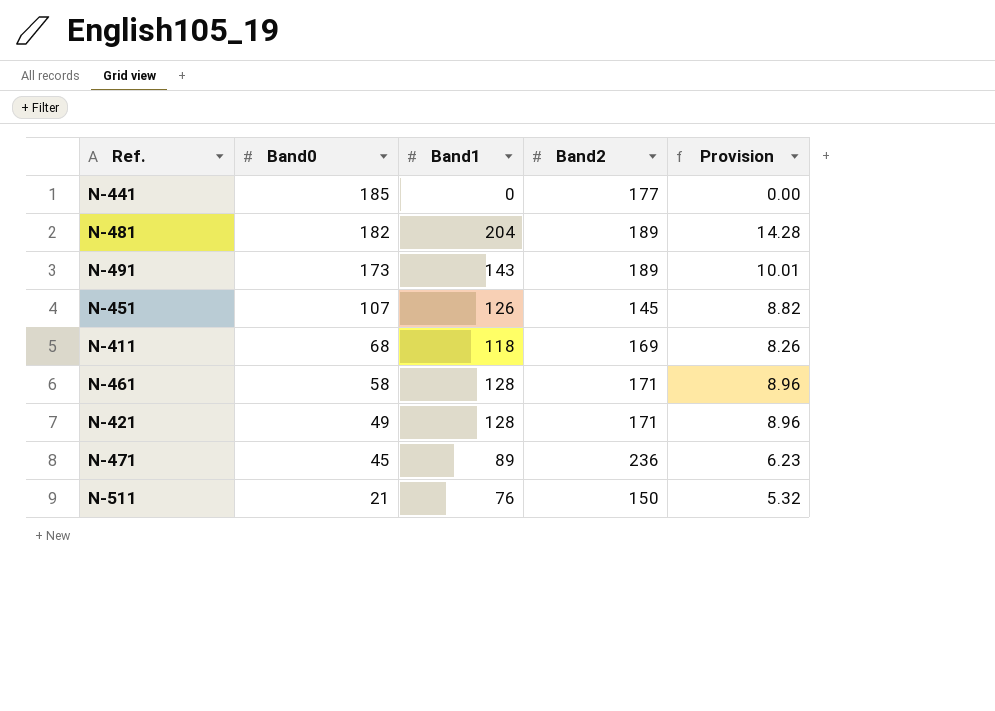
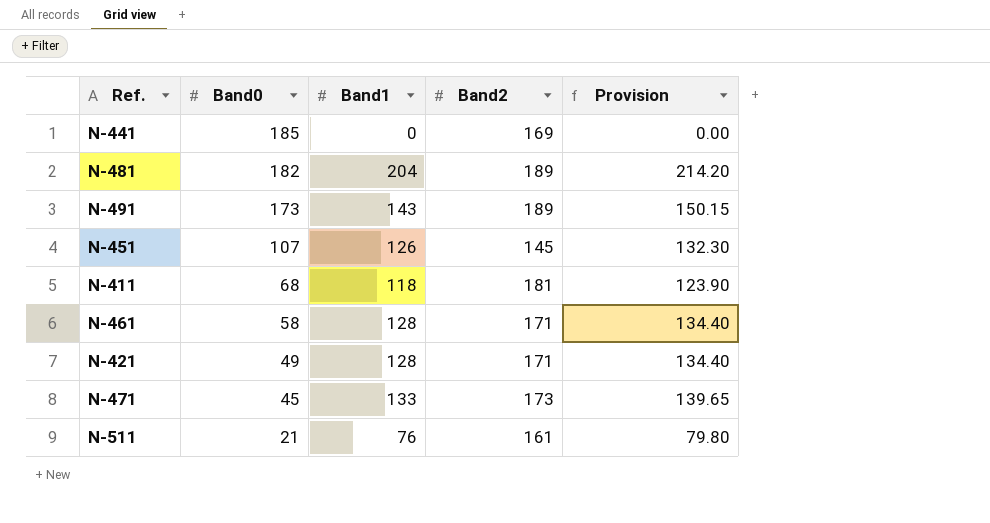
column Provision | formula: [Band1] * 0.07 -> [Band1] * 1.05
N-441 | Band2: 177 -> 169
N-411 | Band2: 169 -> 181
N-471 | Band1: 89 -> 133
N-471 | Band2: 236 -> 173
N-511 | Band2: 150 -> 161

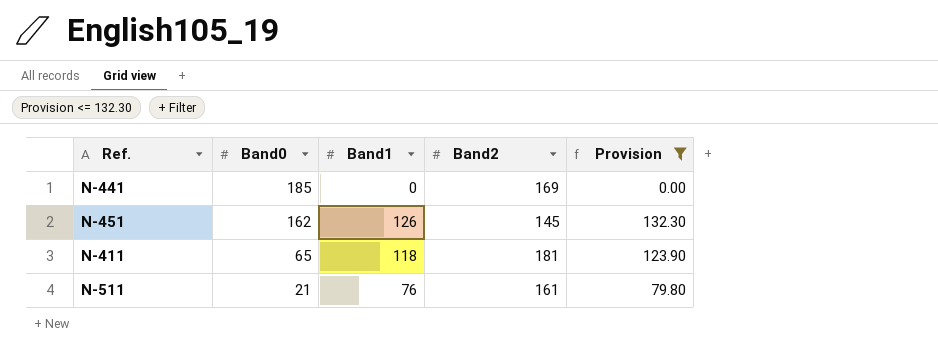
filter: none -> Provision <= 132.30
N-451 | Band0: 107 -> 162
N-411 | Band0: 68 -> 65

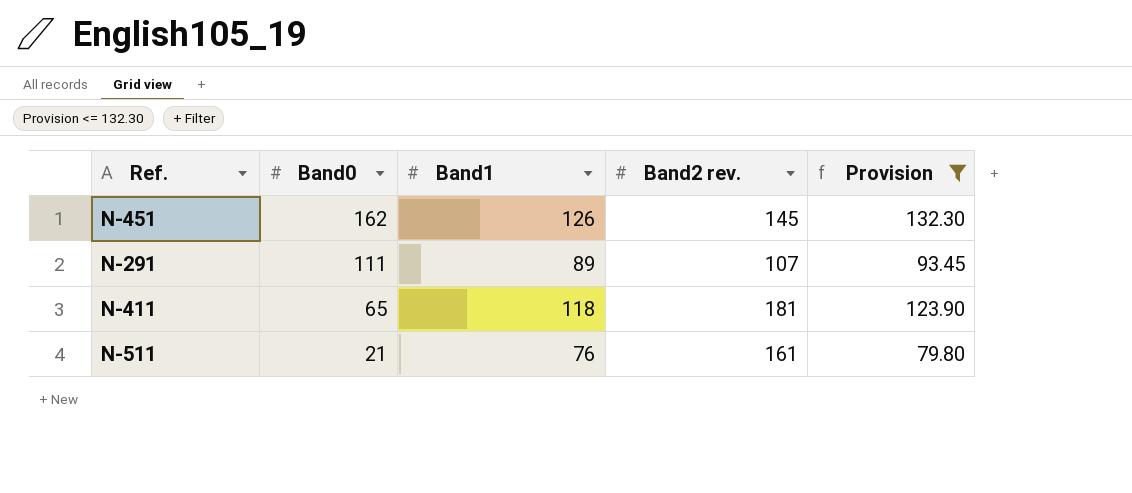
column name: Band2 -> Band2 rev.
row N-441: 185 | 0 | 169 | 0.00 -> none
row N-291: none -> 111 | 89 | 107 | 93.45

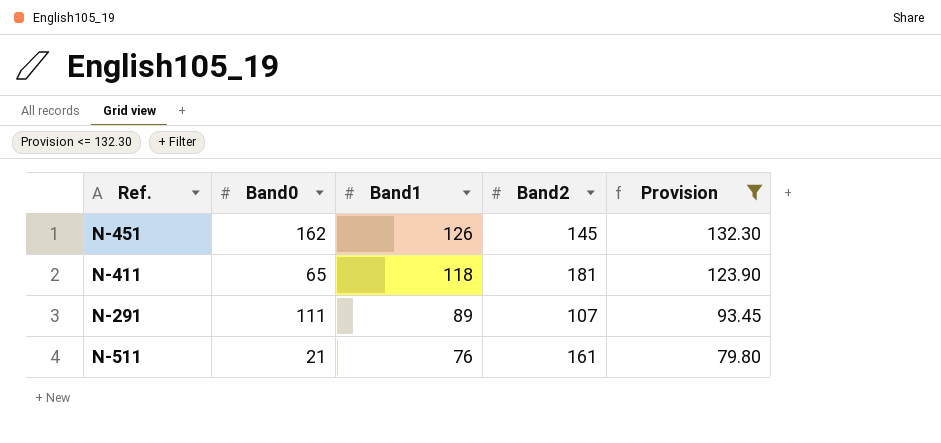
row order: Band0 descending -> Band1 descending
column name: Band2 rev. -> Band2

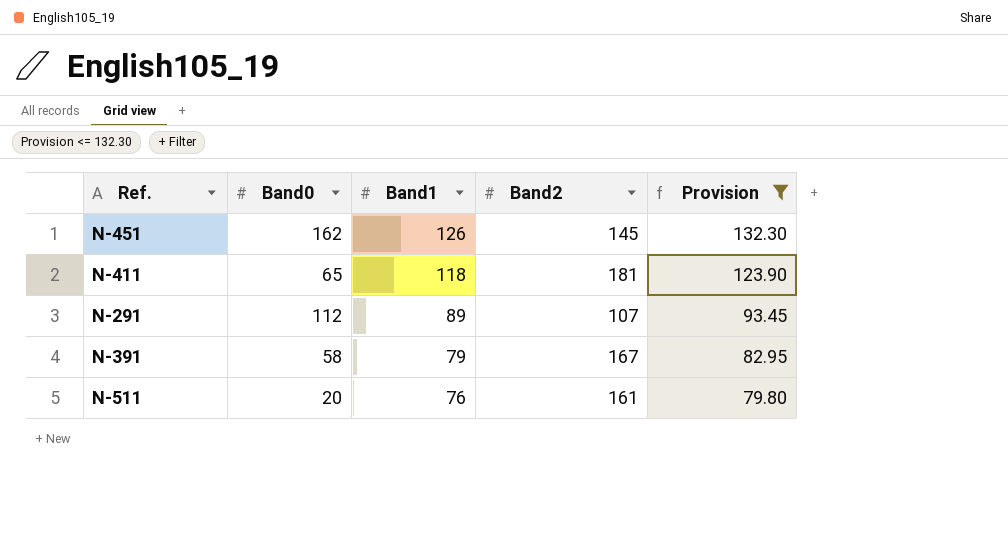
N-291 | Band0: 111 -> 112
row N-391: none -> 58 | 79 | 167 | 82.95
N-511 | Band0: 21 -> 20

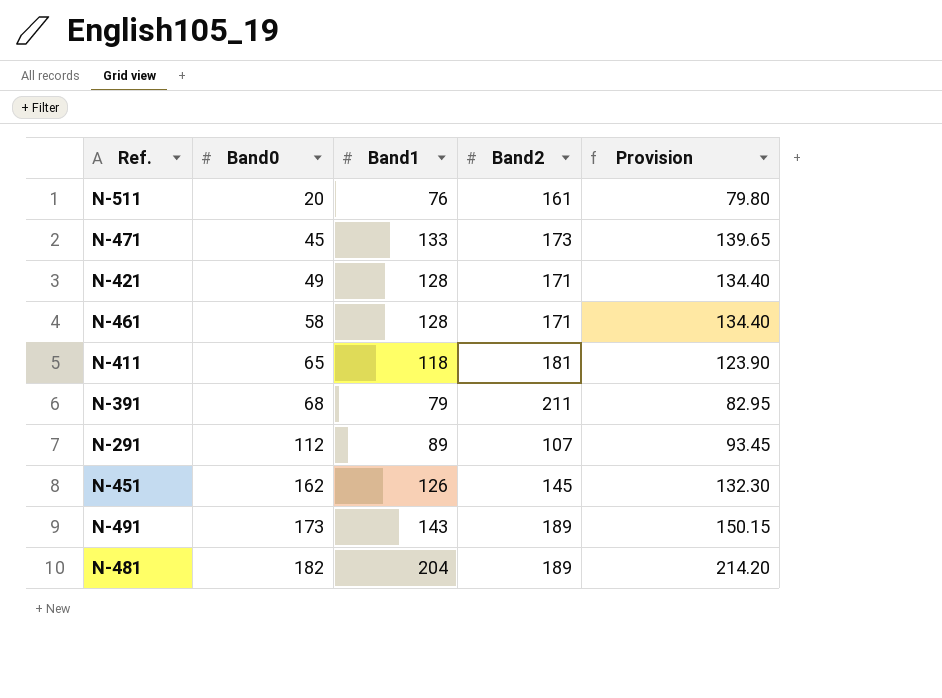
filter: Provision <= 132.30 -> none
row order: Band1 descending -> Band0 ascending
N-391 | Band0: 58 -> 68
N-391 | Band2: 167 -> 211

